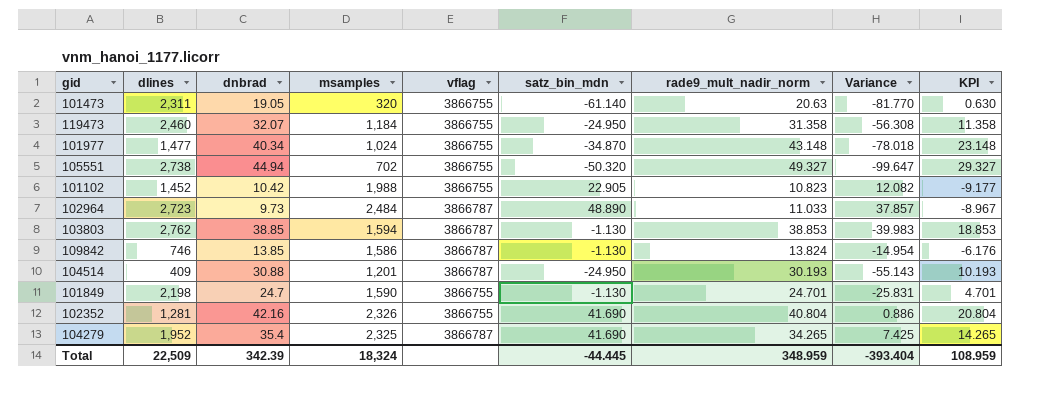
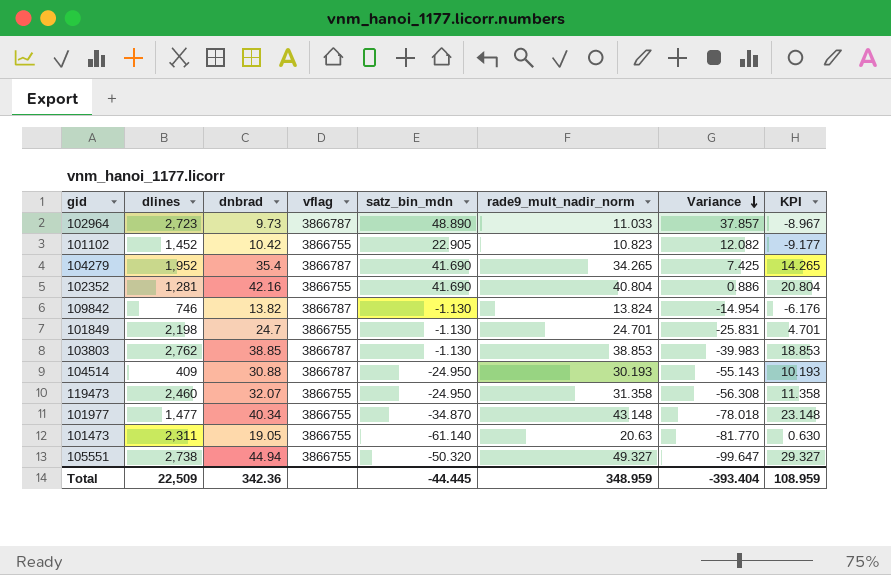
row order: none -> Variance descending
column msamples | position: 4 -> none
109842 | dnbrad: 13.85 -> 13.82
Total | dnbrad: 342.39 -> 342.36

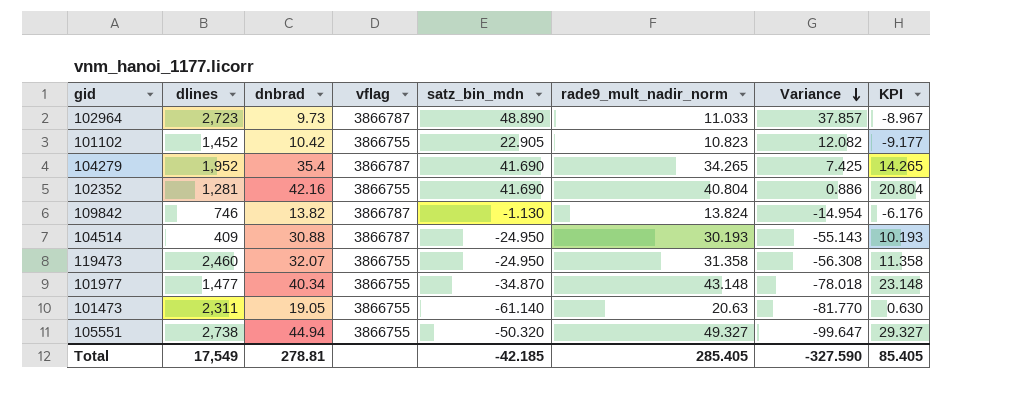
row 101849: 2,198 | 24.7 | 3866755 | -1.130 | 24.701 | -25.831 | 4.701 -> none
row 103803: 2,762 | 38.85 | 3866787 | -1.130 | 38.853 | -39.983 | 18.853 -> none
Total | dlines: 22,509 -> 17,549
Total | dnbrad: 342.36 -> 278.81
Total | satz_bin_mdn: -44.445 -> -42.185
Total | rade9_mult_nadir_norm: 348.959 -> 285.405
Total | Variance: -393.404 -> -327.590
Total | KPI: 108.959 -> 85.405

